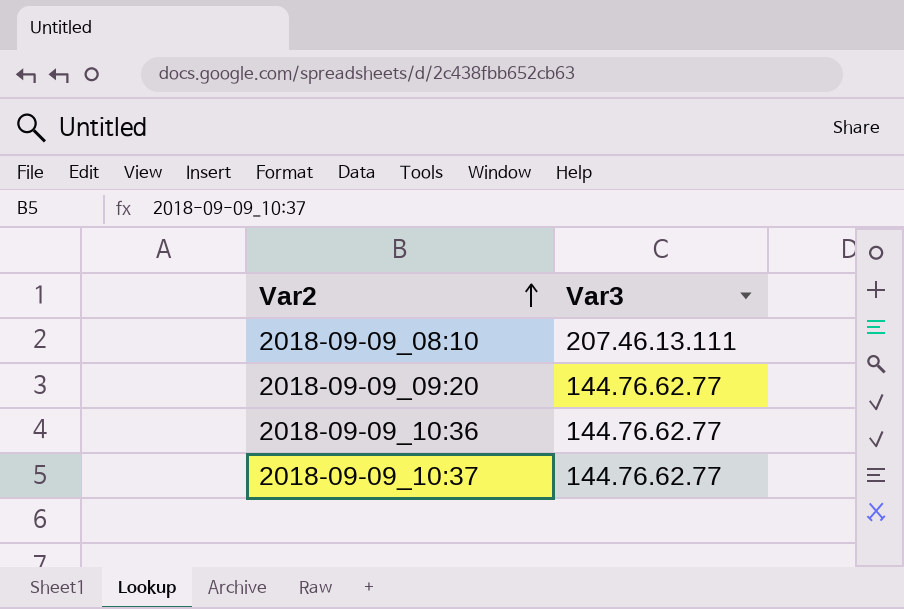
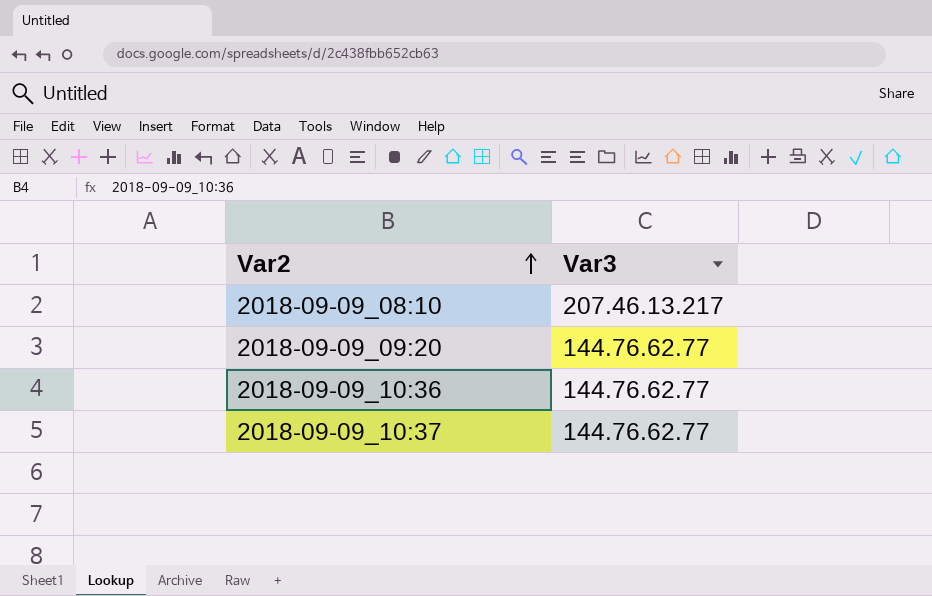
2018-09-09_08:10 | Var3: 207.46.13.111 -> 207.46.13.217

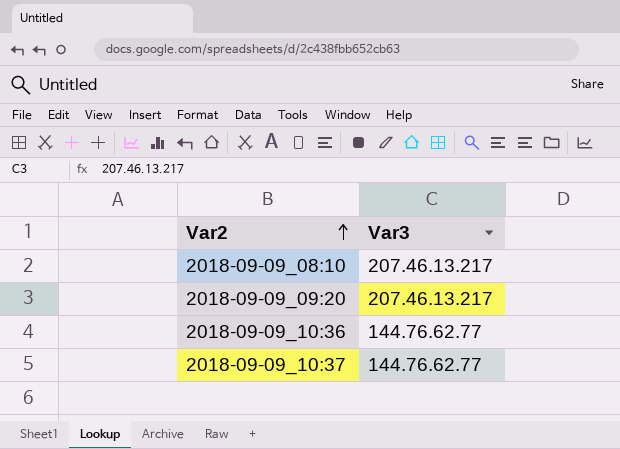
2018-09-09_09:20 | Var3: 144.76.62.77 -> 207.46.13.217

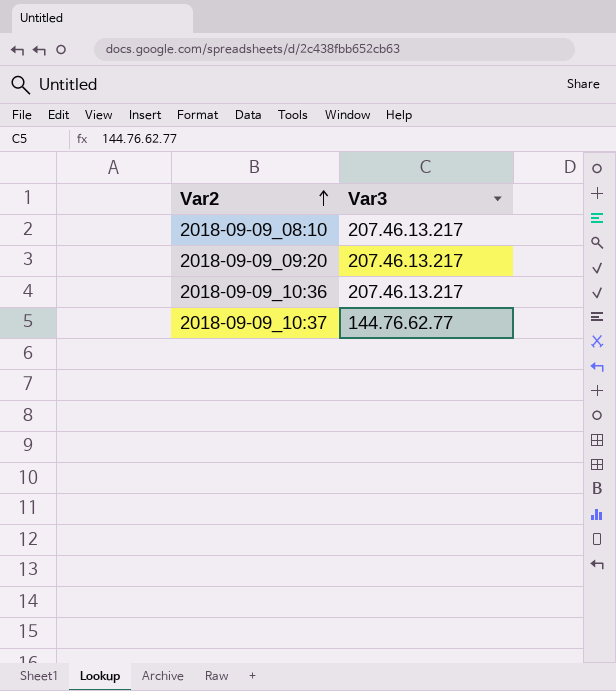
2018-09-09_10:36 | Var3: 144.76.62.77 -> 207.46.13.217

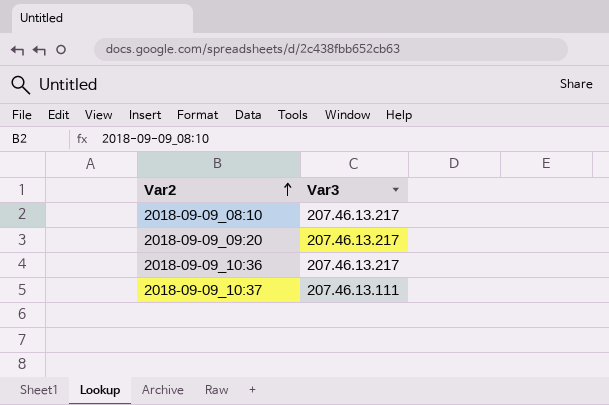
2018-09-09_10:37 | Var3: 144.76.62.77 -> 207.46.13.111

